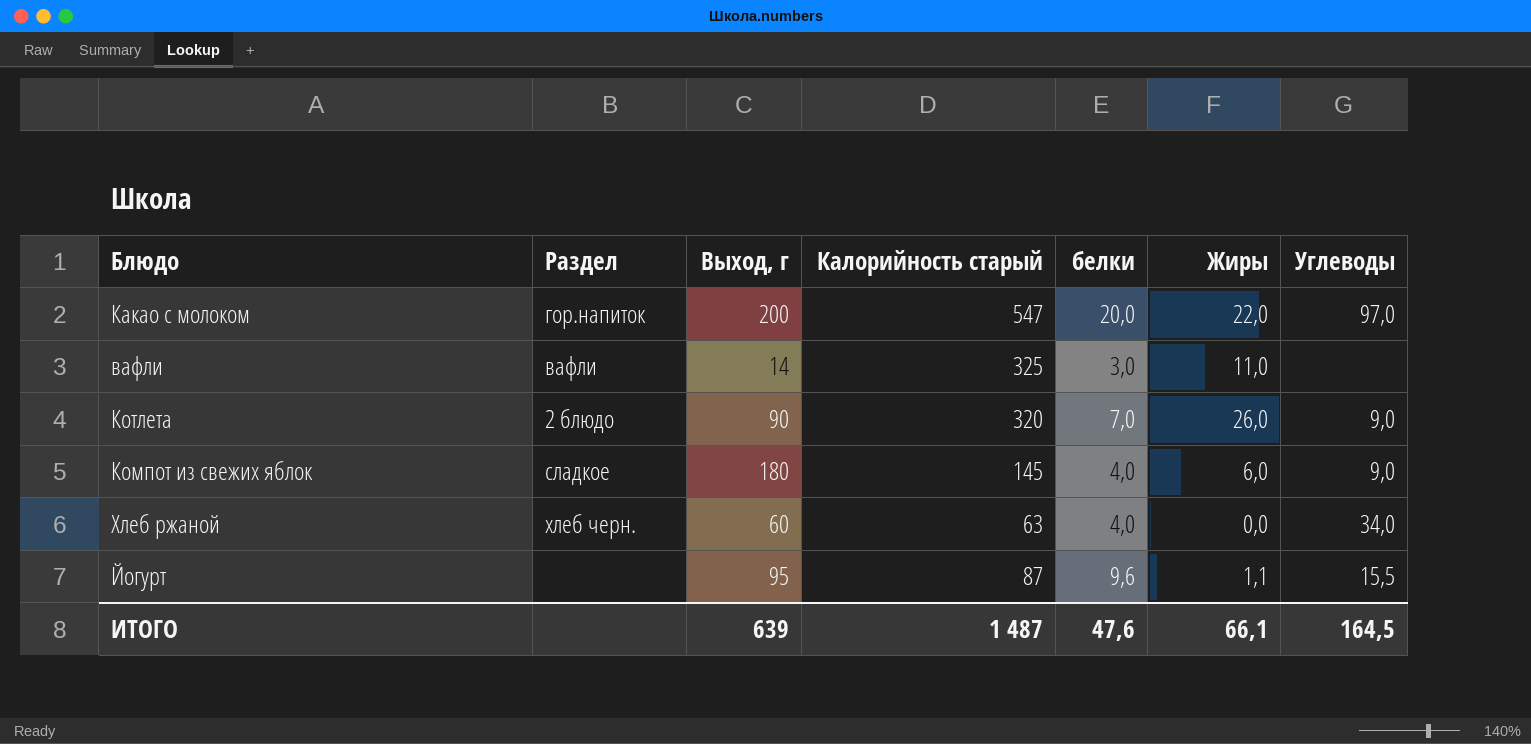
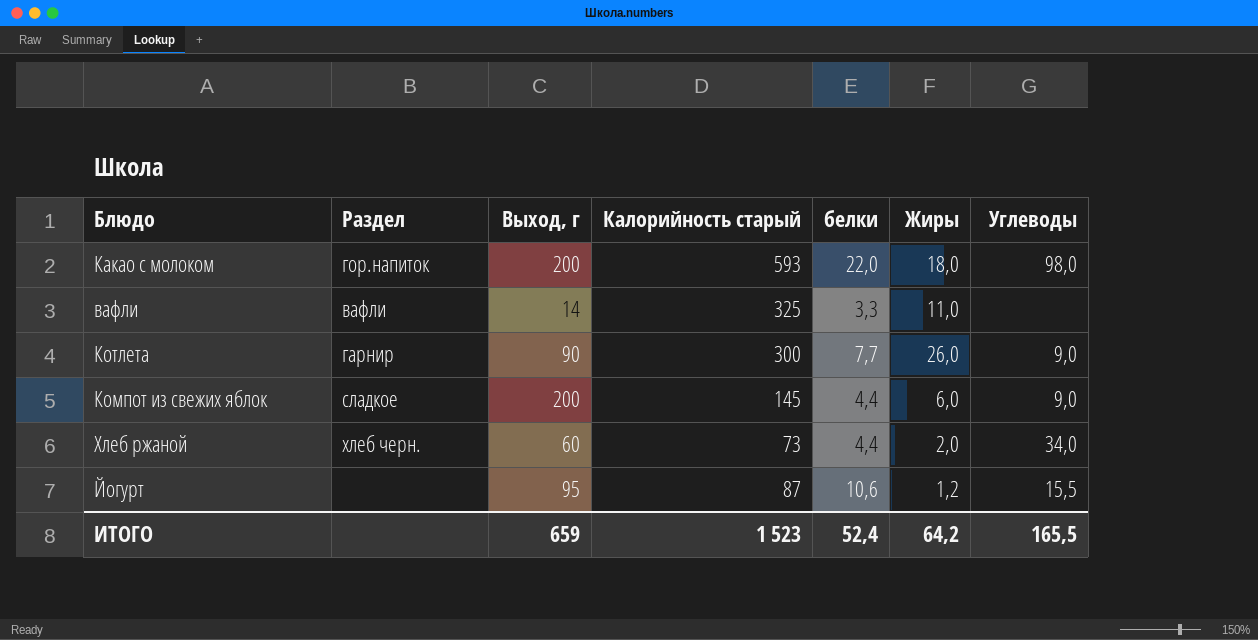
Какао с молоком | Калорийность старый: 547 -> 593
Какао с молоком | белки: 20,0 -> 22,0
Какао с молоком | Жиры: 22,0 -> 18,0
Какао с молоком | Углеводы: 97,0 -> 98,0
вафли | белки: 3,0 -> 3,3
Котлета | Раздел: 2 блюдо -> гарнир
Котлета | Калорийность старый: 320 -> 300
Котлета | белки: 7,0 -> 7,7
Компот из свежих яблок | Выход, г: 180 -> 200
Компот из свежих яблок | белки: 4,0 -> 4,4
Хлеб ржаной | Калорийность старый: 63 -> 73
Хлеб ржаной | белки: 4,0 -> 4,4
Хлеб ржаной | Жиры: 0,0 -> 2,0
Йогурт | белки: 9,6 -> 10,6
Йогурт | Жиры: 1,1 -> 1,2
ИТОГО | Выход, г: 639 -> 659
ИТОГО | Калорийность старый: 1 487 -> 1 523
ИТОГО | белки: 47,6 -> 52,4
ИТОГО | Жиры: 66,1 -> 64,2
ИТОГО | Углеводы: 164,5 -> 165,5

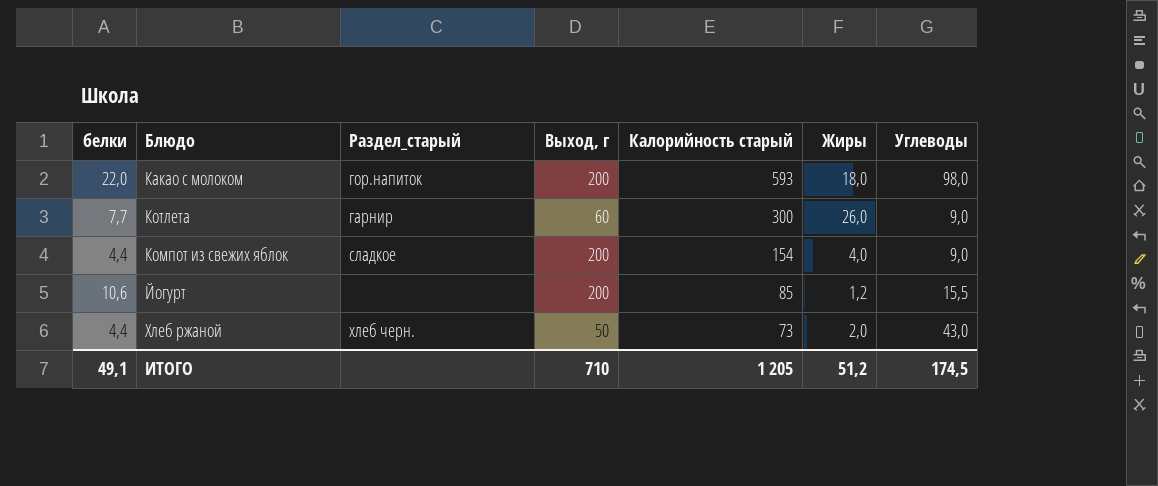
row order: none -> Калорийность старый descending
column белки | position: 5 -> 1
column name: Раздел -> Раздел_старый
row вафли: вафли | 14 | 325 | 3,3 | 11,0 | none -> none
Котлета | Выход, г: 90 -> 60
Компот из свежих яблок | Калорийность старый: 145 -> 154
Компот из свежих яблок | Жиры: 6,0 -> 4,0
Йогурт | Выход, г: 95 -> 200
Йогурт | Калорийность старый: 87 -> 85
Хлеб ржаной | Выход, г: 60 -> 50
Хлеб ржаной | Углеводы: 34,0 -> 43,0
ИТОГО | белки: 52,4 -> 49,1
ИТОГО | Выход, г: 659 -> 710
ИТОГО | Калорийность старый: 1 523 -> 1 205
ИТОГО | Жиры: 64,2 -> 51,2
ИТОГО | Углеводы: 165,5 -> 174,5

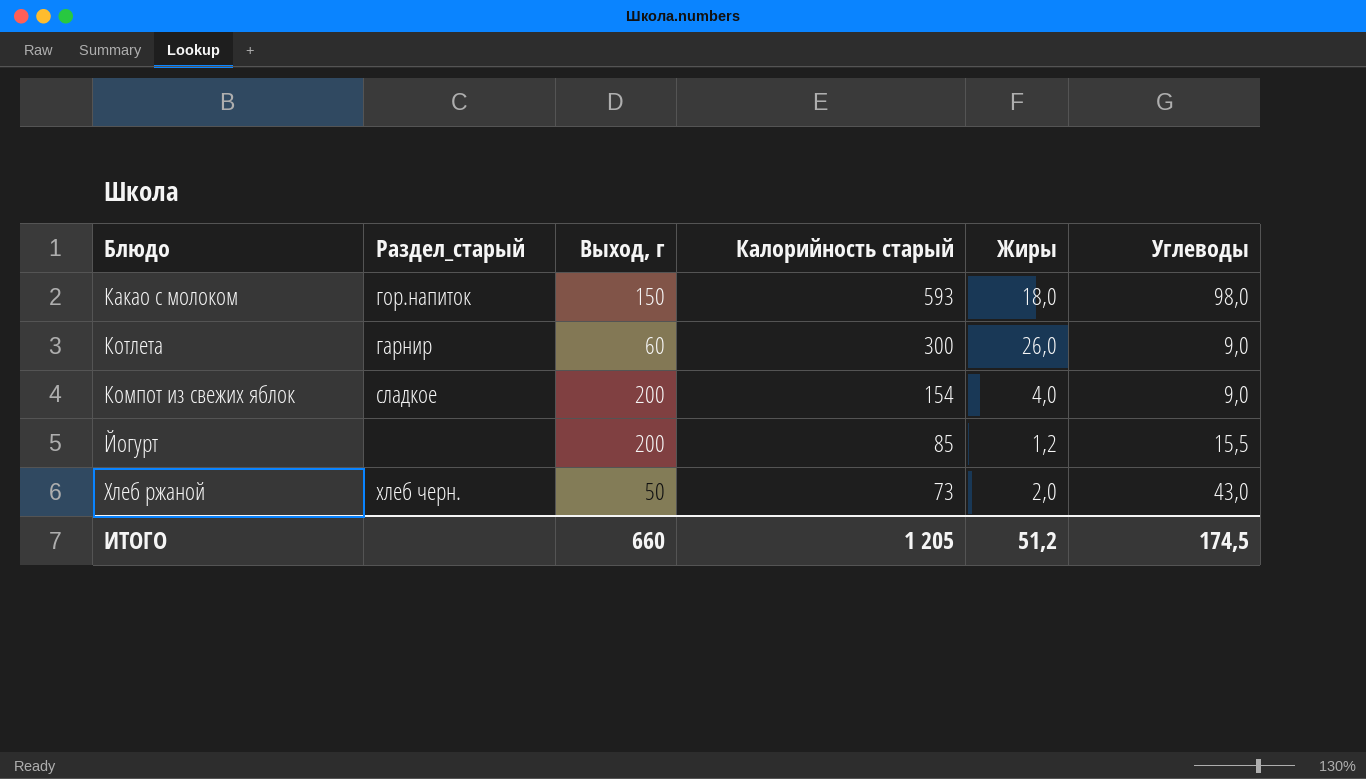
column белки | position: 1 -> none
Какао с молоком | Выход, г: 200 -> 150
ИТОГО | Выход, г: 710 -> 660

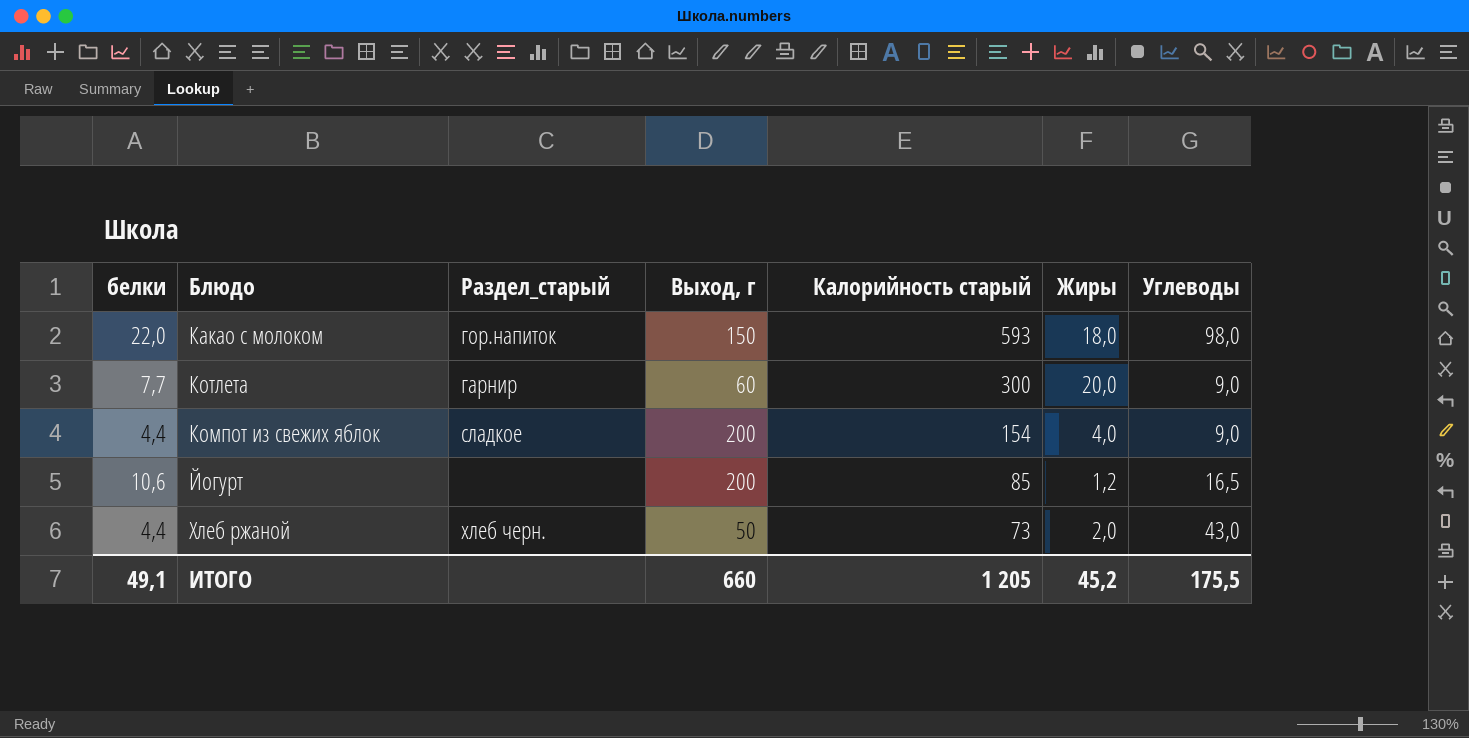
column белки | position: none -> 1
Котлета | Жиры: 26,0 -> 20,0
Йогурт | Углеводы: 15,5 -> 16,5
ИТОГО | Жиры: 51,2 -> 45,2
ИТОГО | Углеводы: 174,5 -> 175,5

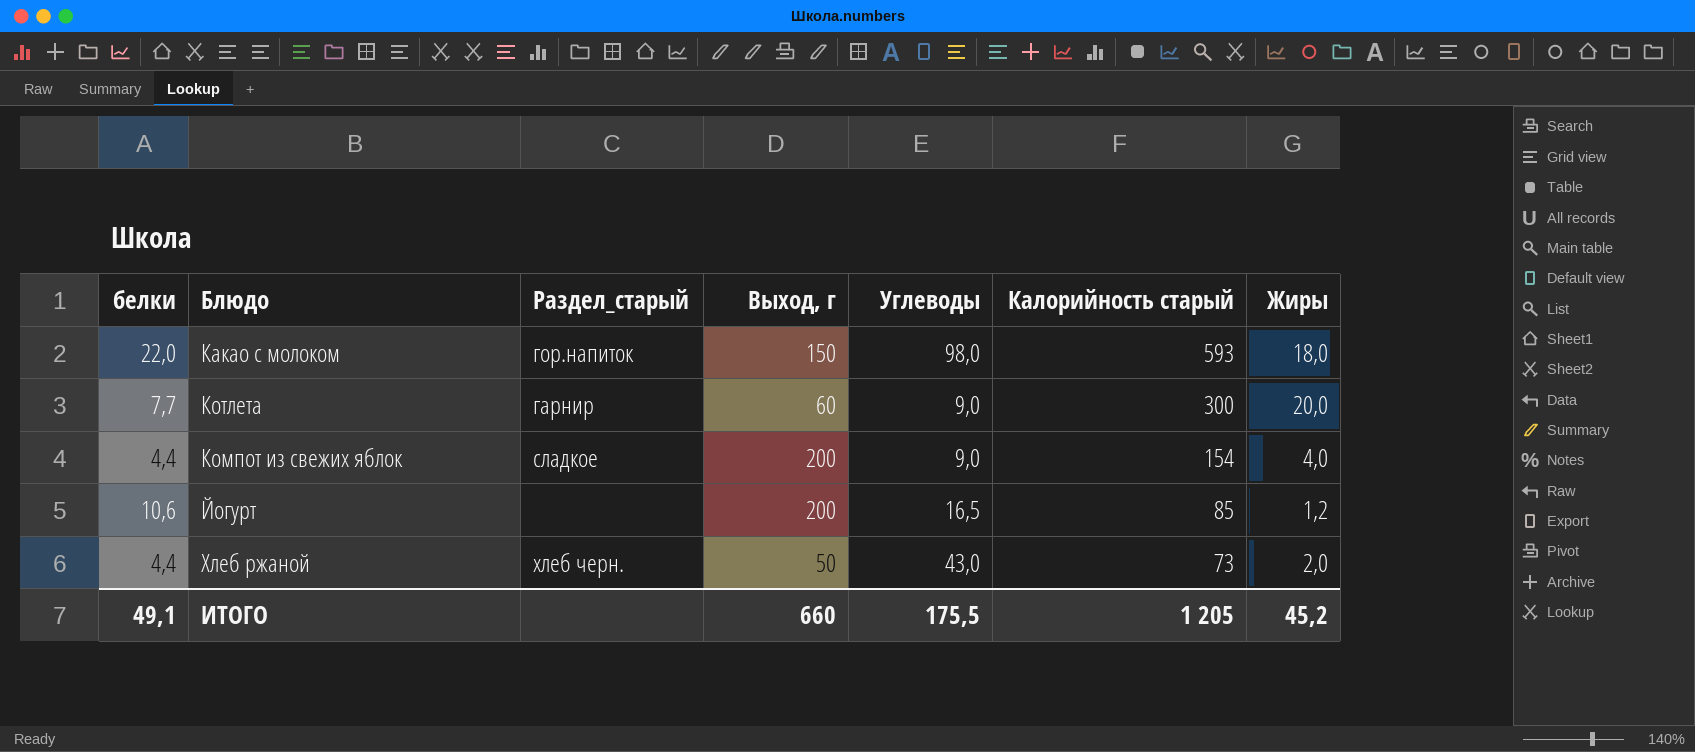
column Углеводы | position: 7 -> 5

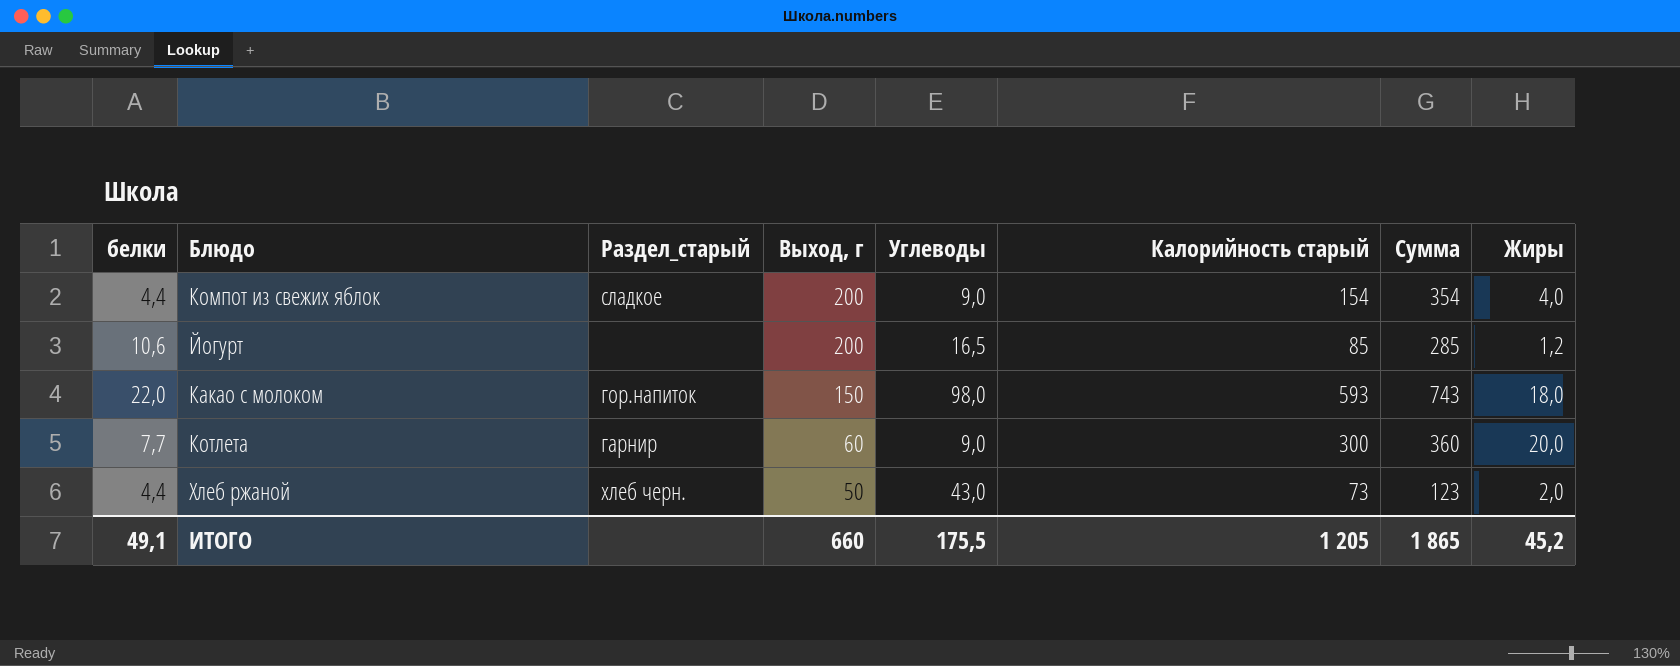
row order: Калорийность старый descending -> Выход, г descending
column Сумма | formula: none -> [Выход, г] + [Калорийность старый]

